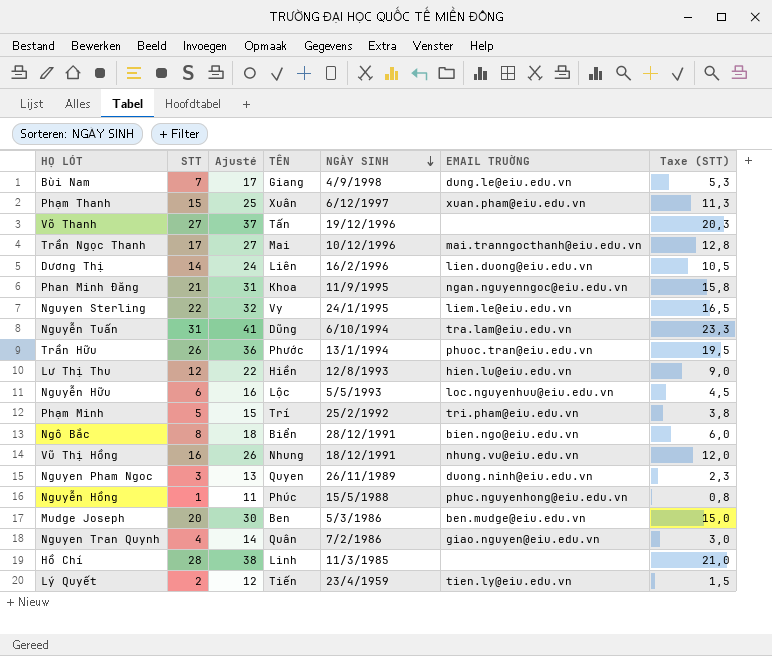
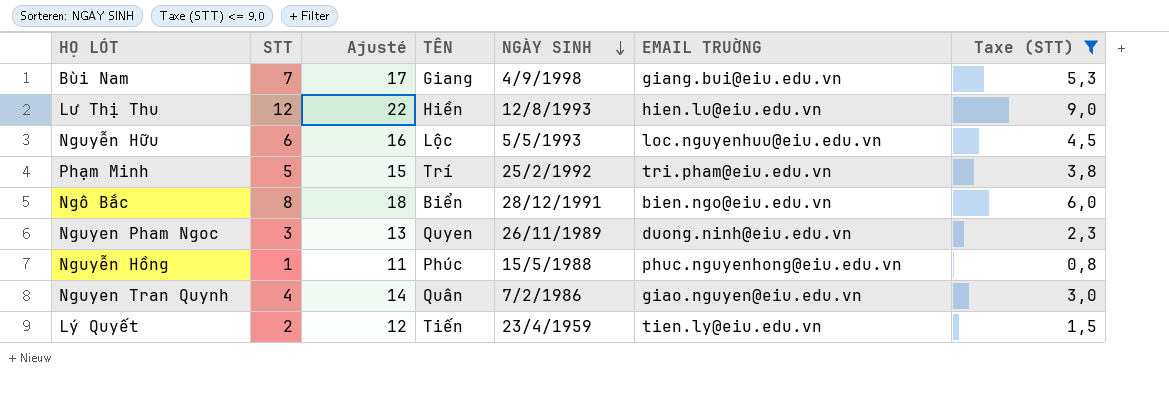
filter: none -> Taxe (STT) <= 9,0
Bùi Nam | EMAIL TRUỜNG: dung.le@eiu.edu.vn -> giang.bui@eiu.edu.vn

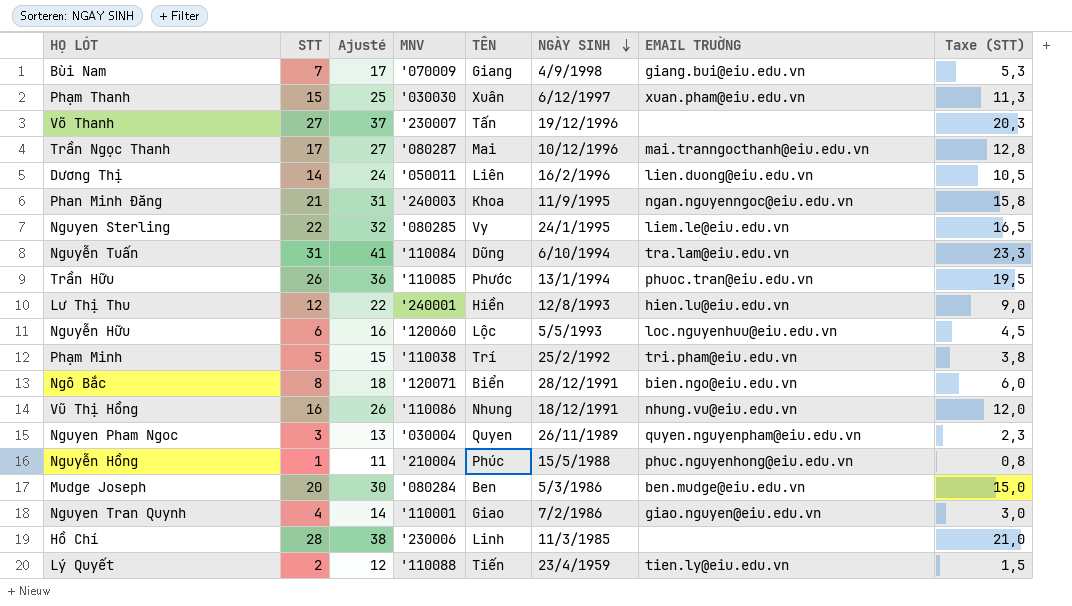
filter: Taxe (STT) <= 9,0 -> none
column MNV | position: none -> 4
Nguyen Pham Ngoc | EMAIL TRUỜNG: duong.ninh@eiu.edu.vn -> quyen.nguyenpham@eiu.edu.vn
Nguyen Tran Quynh | TÊN: Quân -> Giao

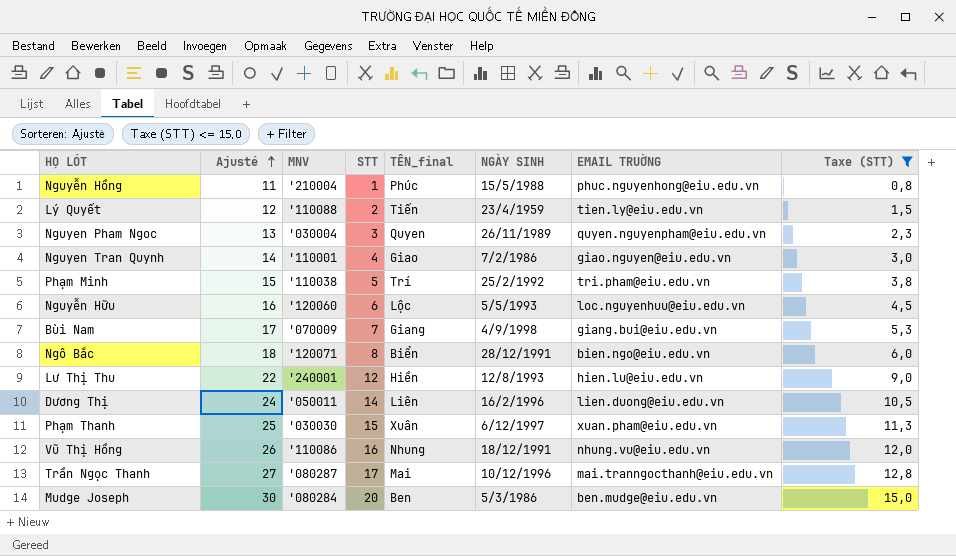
filter: none -> Taxe (STT) <= 15,0
row order: NGÀY SINH descending -> Ajusté ascending
column STT | position: 2 -> 4
column name: TÊN -> TÊN_final

